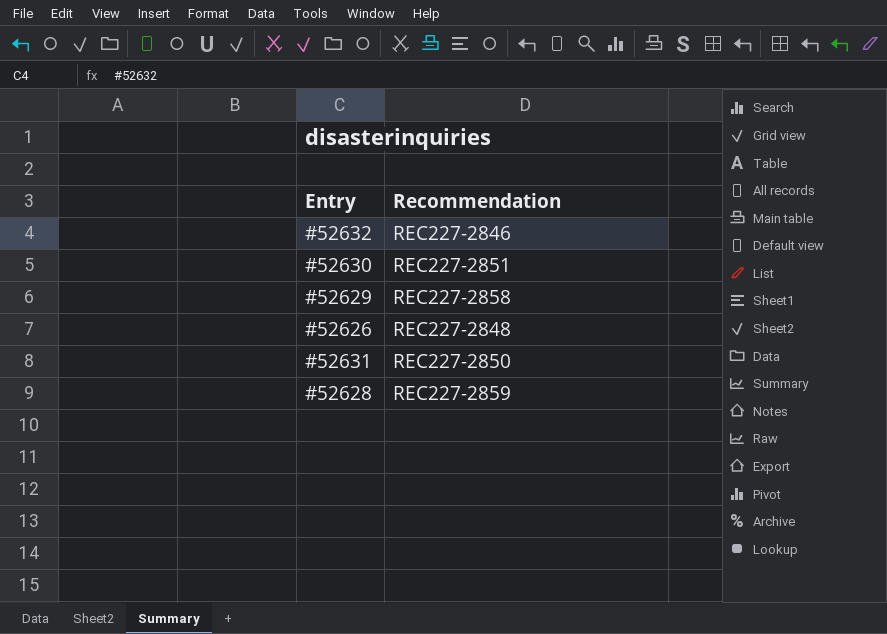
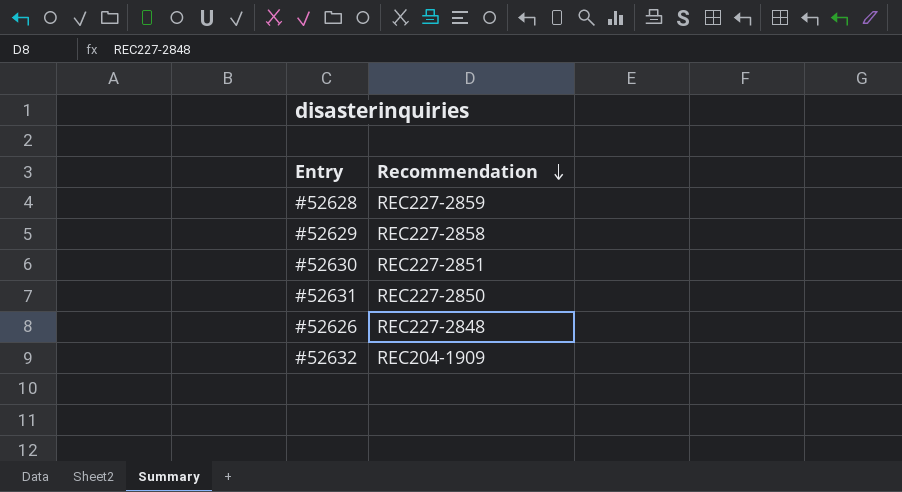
row order: none -> Recommendation descending
#52632 | Recommendation: REC227-2846 -> REC204-1909

